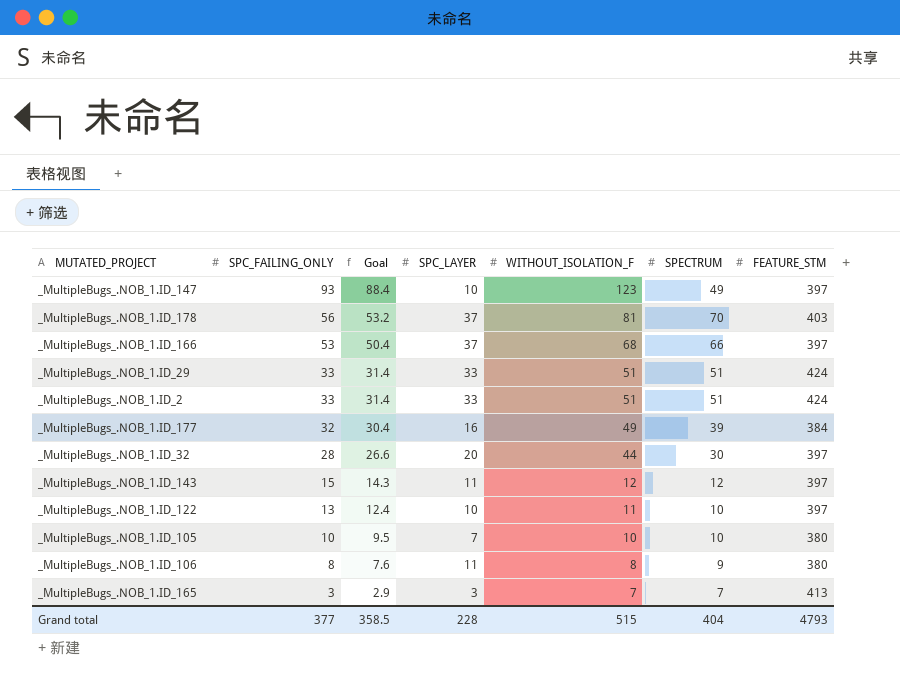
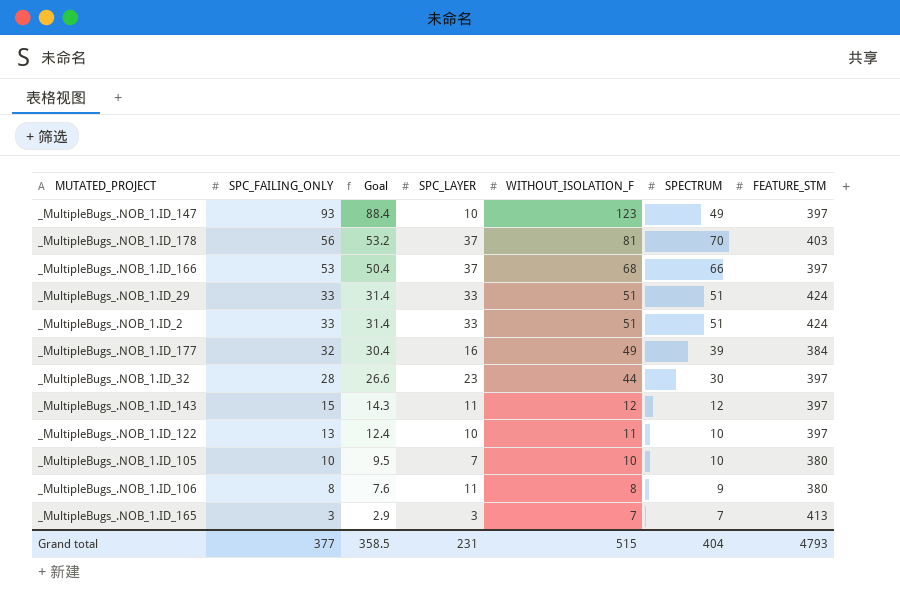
_MultipleBugs_.NOB_1.ID_32 | SPC_LAYER: 20 -> 23
Grand total | SPC_LAYER: 228 -> 231

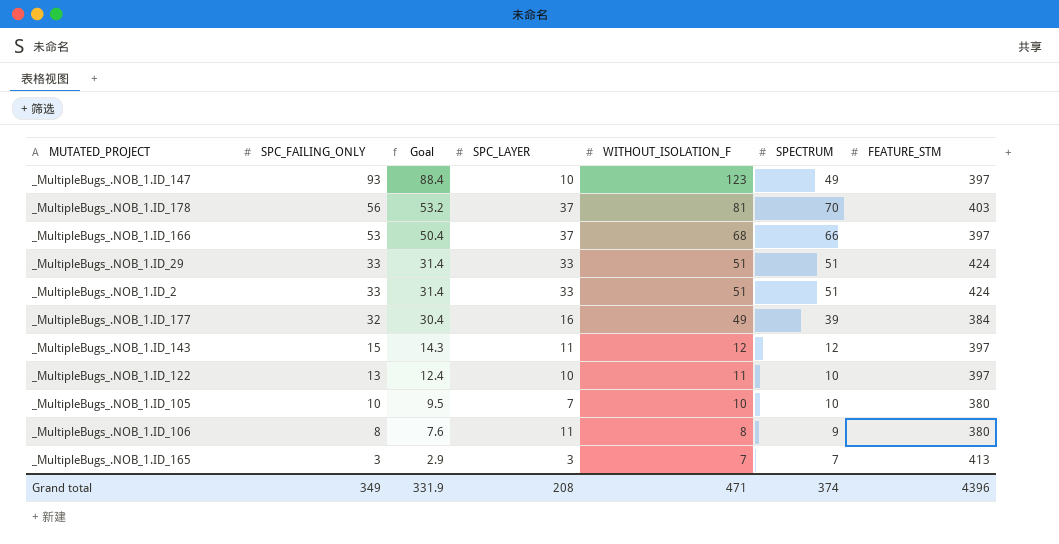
row _MultipleBugs_.NOB_1.ID_32: 28 | 26.6 | 23 | 44 | 30 | 397 -> none
Grand total | SPC_FAILING_ONLY: 377 -> 349
Grand total | Goal: 358.5 -> 331.9
Grand total | SPC_LAYER: 231 -> 208
Grand total | WITHOUT_ISOLATION_F: 515 -> 471
Grand total | SPECTRUM: 404 -> 374
Grand total | FEATURE_STM: 4793 -> 4396

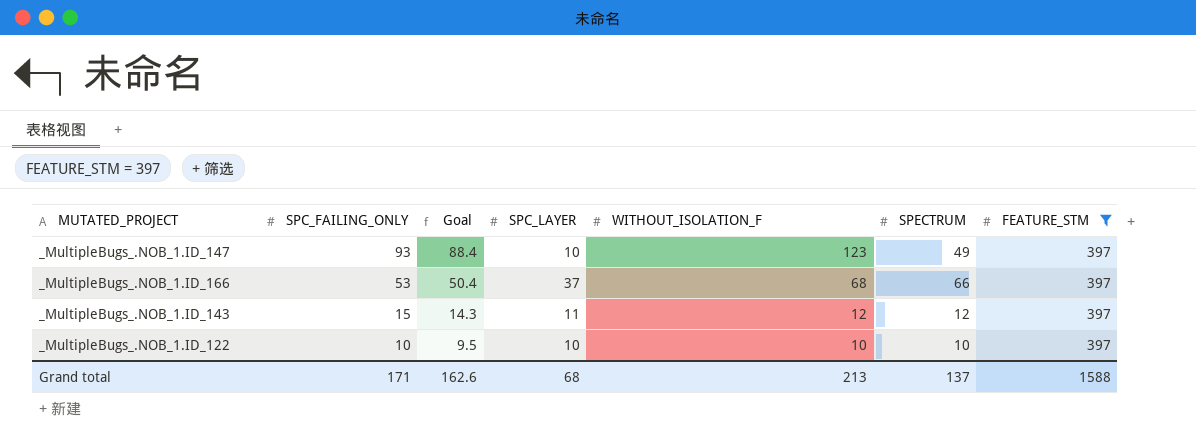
filter: none -> FEATURE_STM = 397
_MultipleBugs_.NOB_1.ID_122 | SPC_FAILING_ONLY: 13 -> 10
_MultipleBugs_.NOB_1.ID_122 | Goal: 12.4 -> 9.5
_MultipleBugs_.NOB_1.ID_122 | WITHOUT_ISOLATION_F: 11 -> 10
Grand total | SPC_FAILING_ONLY: 349 -> 171
Grand total | Goal: 331.9 -> 162.6
Grand total | SPC_LAYER: 208 -> 68
Grand total | WITHOUT_ISOLATION_F: 471 -> 213
Grand total | SPECTRUM: 374 -> 137
Grand total | FEATURE_STM: 4396 -> 1588

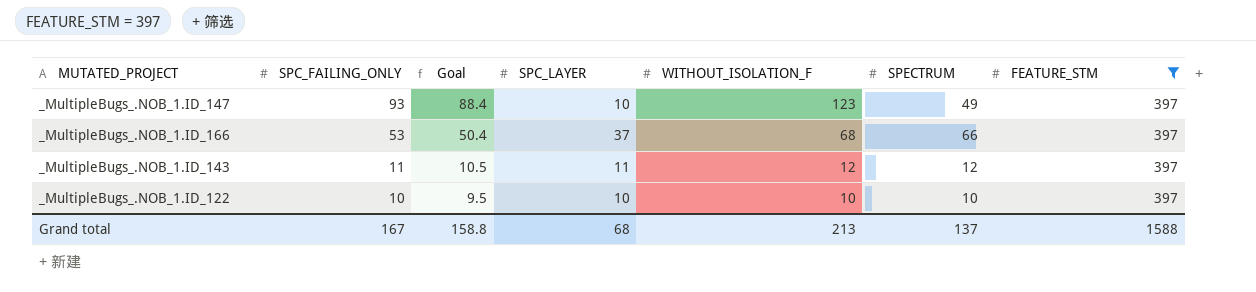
_MultipleBugs_.NOB_1.ID_143 | SPC_FAILING_ONLY: 15 -> 11
_MultipleBugs_.NOB_1.ID_143 | Goal: 14.3 -> 10.5
Grand total | SPC_FAILING_ONLY: 171 -> 167
Grand total | Goal: 162.6 -> 158.8

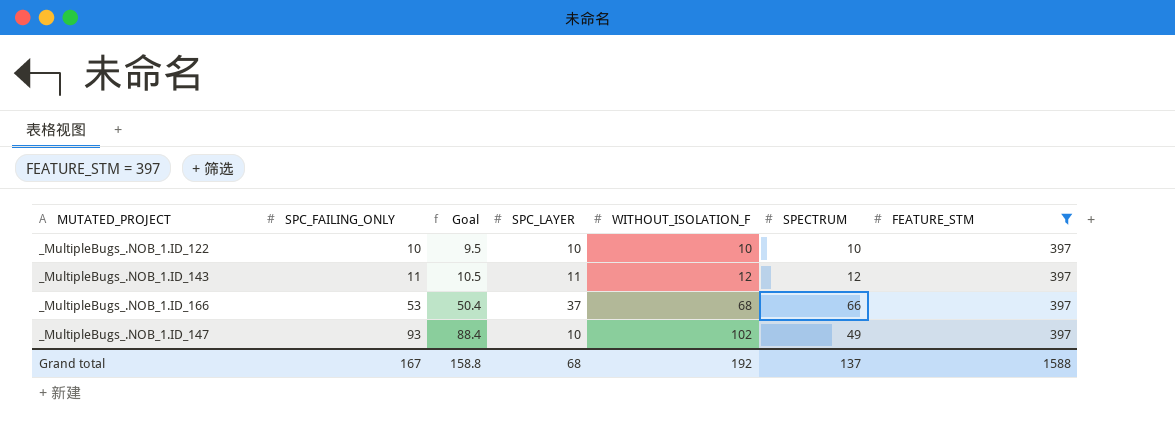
row order: SPC_FAILING_ONLY descending -> SPC_FAILING_ONLY ascending
_MultipleBugs_.NOB_1.ID_147 | WITHOUT_ISOLATION_F: 123 -> 102
Grand total | WITHOUT_ISOLATION_F: 213 -> 192

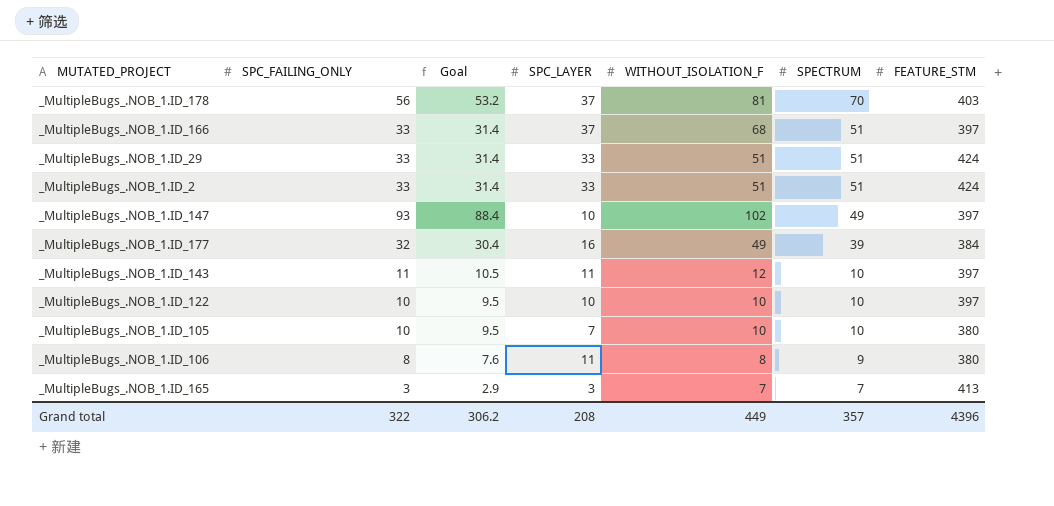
filter: FEATURE_STM = 397 -> none
row order: SPC_FAILING_ONLY ascending -> SPECTRUM descending
_MultipleBugs_.NOB_1.ID_166 | SPC_FAILING_ONLY: 53 -> 33
_MultipleBugs_.NOB_1.ID_166 | Goal: 50.4 -> 31.4
_MultipleBugs_.NOB_1.ID_166 | SPECTRUM: 66 -> 51
_MultipleBugs_.NOB_1.ID_143 | SPECTRUM: 12 -> 10
Grand total | SPC_FAILING_ONLY: 167 -> 322
Grand total | Goal: 158.8 -> 306.2
Grand total | SPC_LAYER: 68 -> 208
Grand total | WITHOUT_ISOLATION_F: 192 -> 449
Grand total | SPECTRUM: 137 -> 357
Grand total | FEATURE_STM: 1588 -> 4396

